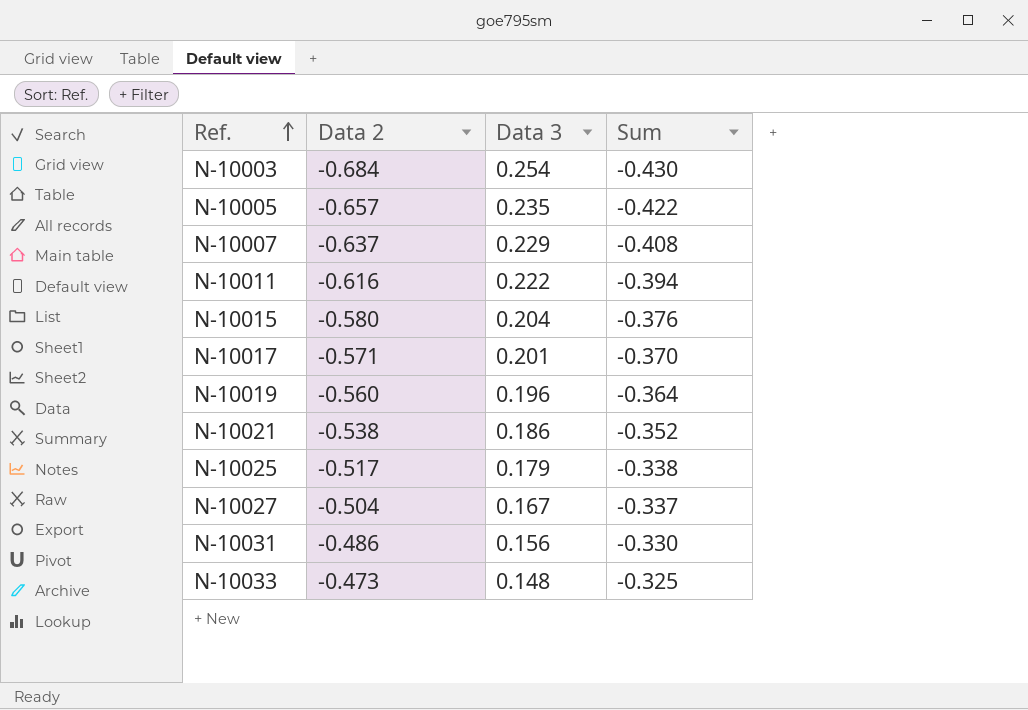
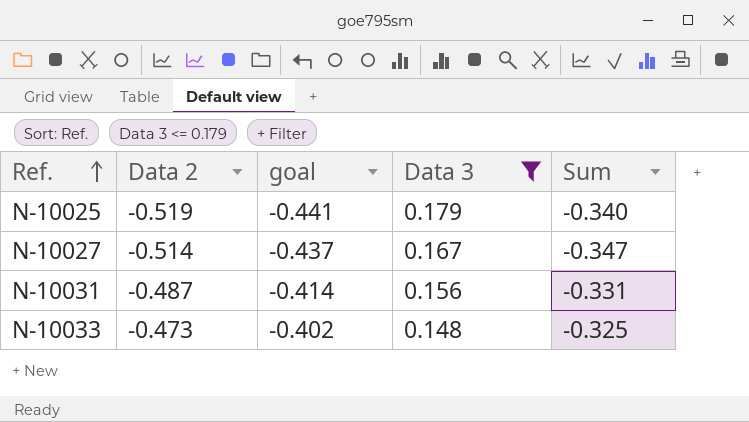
filter: none -> Data 3 <= 0.179
column goal | formula: none -> [Data 2] * 0.85
N-10025 | Data 2: -0.517 -> -0.519
N-10025 | Sum: -0.338 -> -0.340
N-10027 | Data 2: -0.504 -> -0.514
N-10027 | Sum: -0.337 -> -0.347
N-10031 | Data 2: -0.486 -> -0.487
N-10031 | Sum: -0.330 -> -0.331

